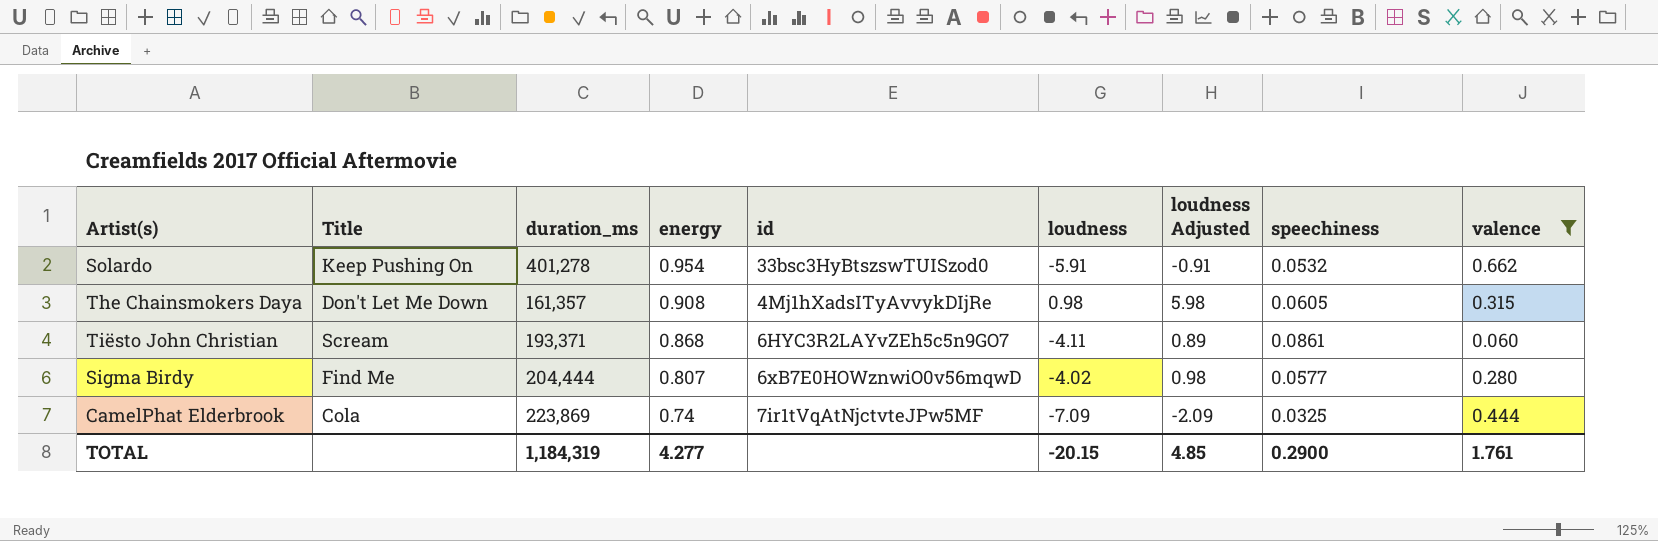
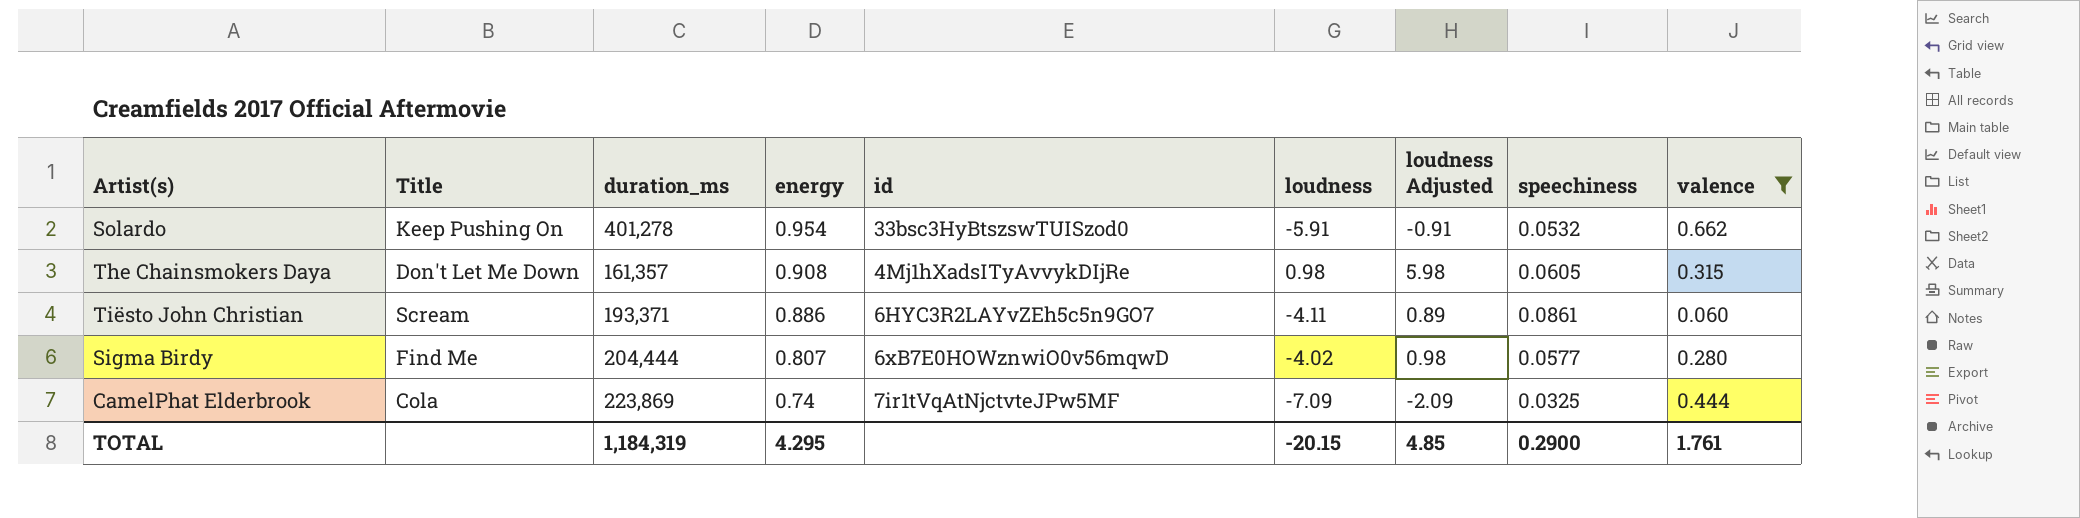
Tiësto John Christian | energy: 0.868 -> 0.886
TOTAL | energy: 4.277 -> 4.295

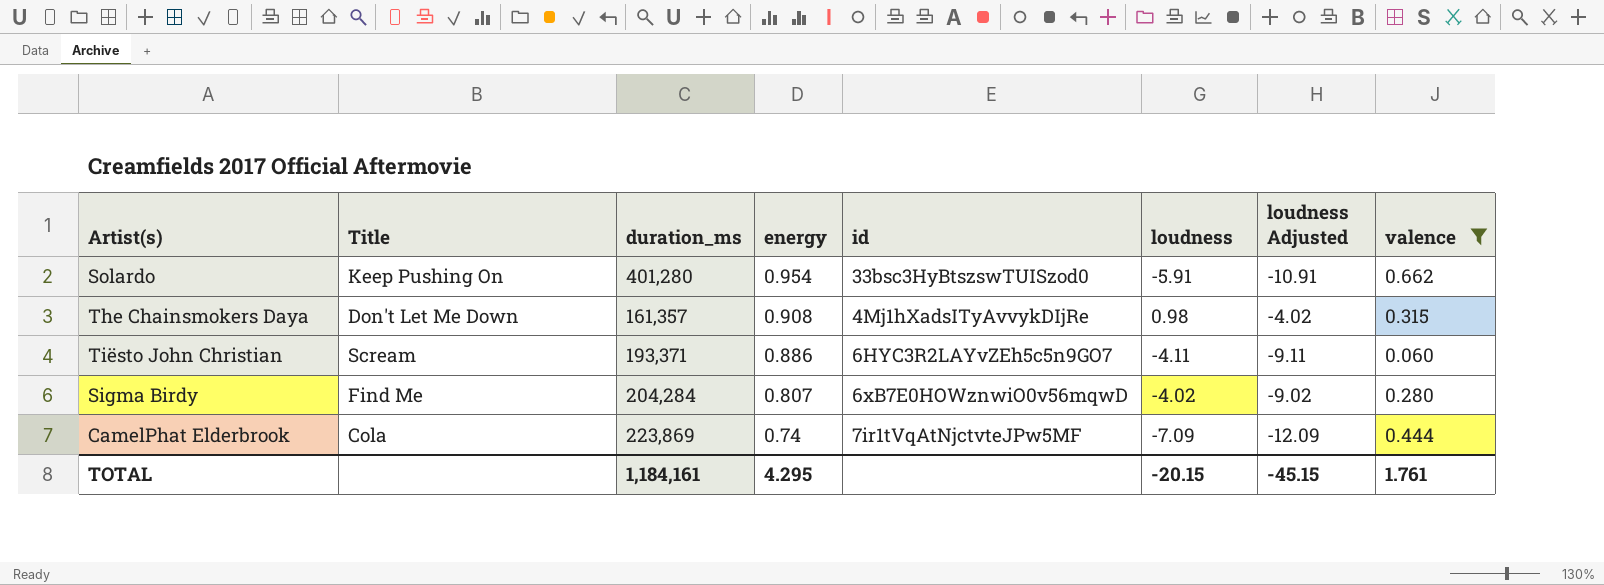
column speechiness | position: 8 -> none
column loudness Adjusted | formula: [loudness] + 5 -> [loudness] - 5
Solardo | duration_ms: 401,278 -> 401,280
Sigma Birdy | duration_ms: 204,444 -> 204,284
TOTAL | duration_ms: 1,184,319 -> 1,184,161
TOTAL | loudness Adjusted: 4.85 -> -45.15

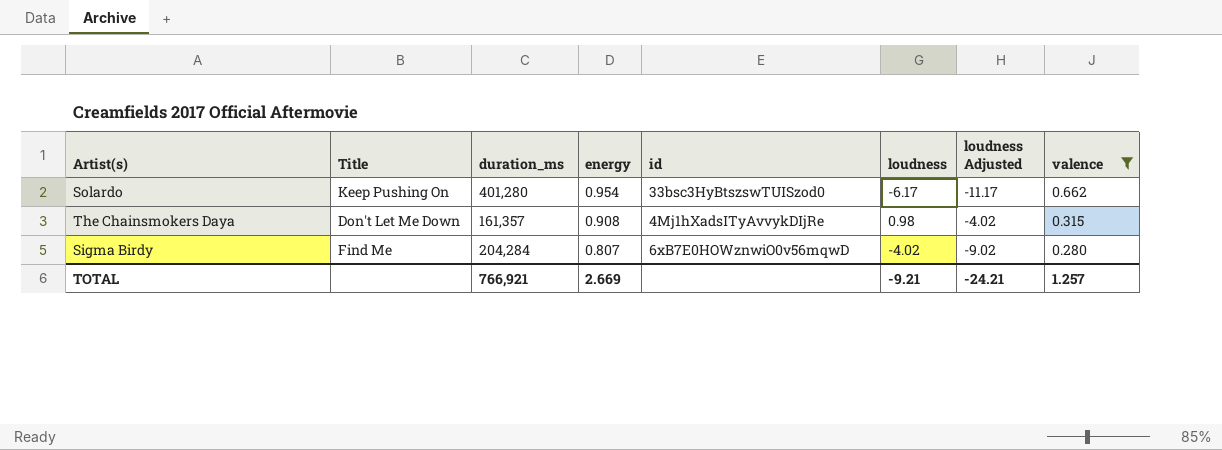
row Tiësto John Christian: Scream | 193,371 | 0.886 | 6HYC3R2LAYvZEh5c5n9GO7 | -4.11 | -9.11 | 0.060 -> none
row CamelPhat Elderbrook: Cola | 223,869 | 0.74 | 7ir1tVqAtNjctvteJPw5MF | -7.09 | -12.09 | 0.444 -> none
Solardo | loudness: -5.91 -> -6.17
Solardo | loudness Adjusted: -10.91 -> -11.17
TOTAL | duration_ms: 1,184,161 -> 766,921
TOTAL | energy: 4.295 -> 2.669
TOTAL | loudness: -20.15 -> -9.21
TOTAL | loudness Adjusted: -45.15 -> -24.21
TOTAL | valence: 1.761 -> 1.257

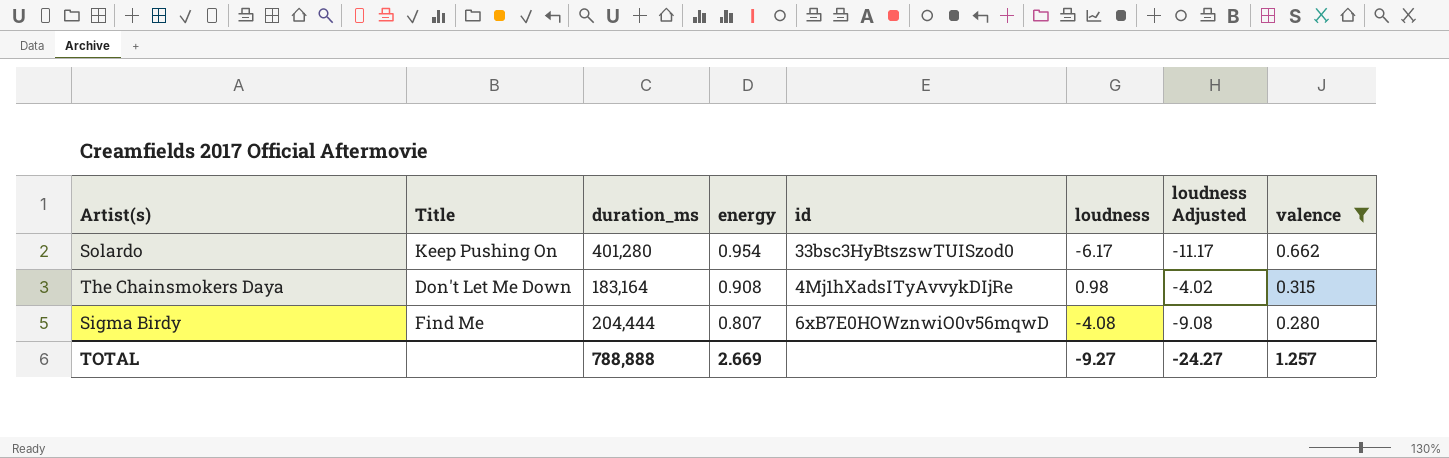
The Chainsmokers Daya | duration_ms: 161,357 -> 183,164
Sigma Birdy | duration_ms: 204,284 -> 204,444
Sigma Birdy | loudness: -4.02 -> -4.08
Sigma Birdy | loudness Adjusted: -9.02 -> -9.08
TOTAL | duration_ms: 766,921 -> 788,888
TOTAL | loudness: -9.21 -> -9.27
TOTAL | loudness Adjusted: -24.21 -> -24.27

